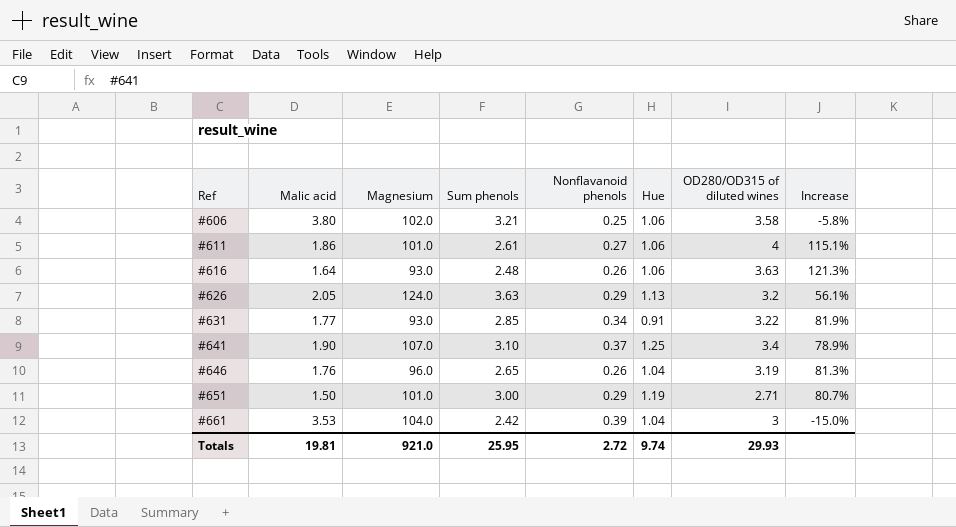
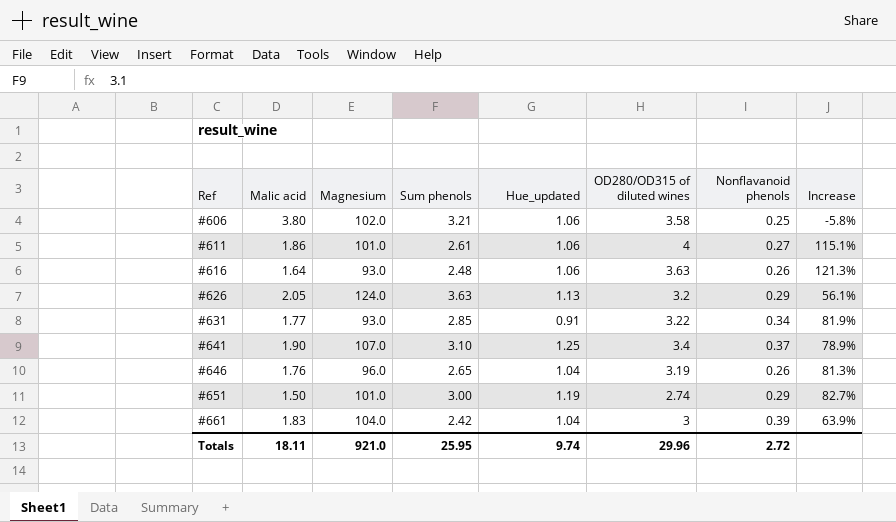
column name: Hue -> Hue_updated
column Nonflavanoid phenols | position: 5 -> 7
#651 | OD280/OD315 of diluted wines: 2.71 -> 2.74
#651 | Increase: 80.7% -> 82.7%
#661 | Malic acid: 3.53 -> 1.83
#661 | Increase: -15.0% -> 63.9%
Totals | Malic acid: 19.81 -> 18.11
Totals | OD280/OD315 of diluted wines: 29.93 -> 29.96

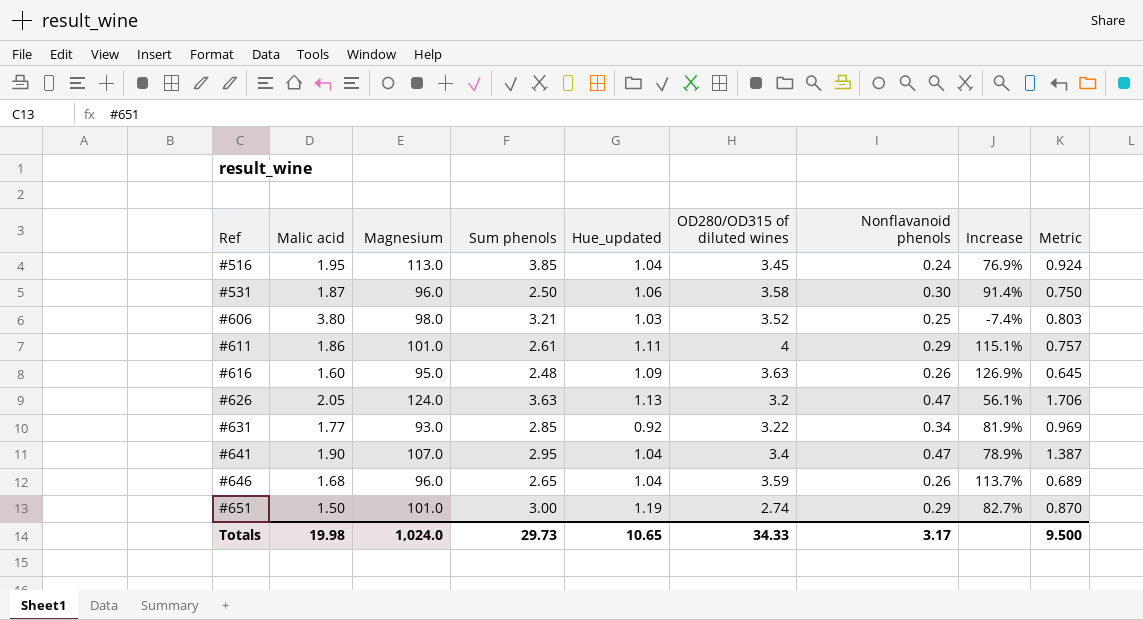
column Metric | formula: none -> [Sum phenols] * [Nonflavanoid phenols]
row #661: 1.83 | 104.0 | 2.42 | 1.04 | 3 | 0.39 | 63.9% -> none
row #516: none -> 1.95 | 113.0 | 3.85 | 1.04 | 3.45 | 0.24 | 76.9% | 0.924
row #531: none -> 1.87 | 96.0 | 2.50 | 1.06 | 3.58 | 0.30 | 91.4% | 0.750
#606 | Magnesium: 102.0 -> 98.0
#606 | Hue_updated: 1.06 -> 1.03
#606 | OD280/OD315 of diluted wines: 3.58 -> 3.52
#606 | Increase: -5.8% -> -7.4%
#611 | Hue_updated: 1.06 -> 1.11
#611 | Nonflavanoid phenols: 0.27 -> 0.29
#616 | Malic acid: 1.64 -> 1.60
#616 | Magnesium: 93.0 -> 95.0
#616 | Hue_updated: 1.06 -> 1.09
#616 | Increase: 121.3% -> 126.9%
#626 | Nonflavanoid phenols: 0.29 -> 0.47
#631 | Hue_updated: 0.91 -> 0.92
#641 | Sum phenols: 3.10 -> 2.95
#641 | Hue_updated: 1.25 -> 1.04
#641 | Nonflavanoid phenols: 0.37 -> 0.47
#646 | Malic acid: 1.76 -> 1.68
#646 | OD280/OD315 of diluted wines: 3.19 -> 3.59
#646 | Increase: 81.3% -> 113.7%
Totals | Malic acid: 18.11 -> 19.98
Totals | Magnesium: 921.0 -> 1,024.0
Totals | Sum phenols: 25.95 -> 29.73
Totals | Hue_updated: 9.74 -> 10.65
Totals | OD280/OD315 of diluted wines: 29.96 -> 34.33
Totals | Nonflavanoid phenols: 2.72 -> 3.17

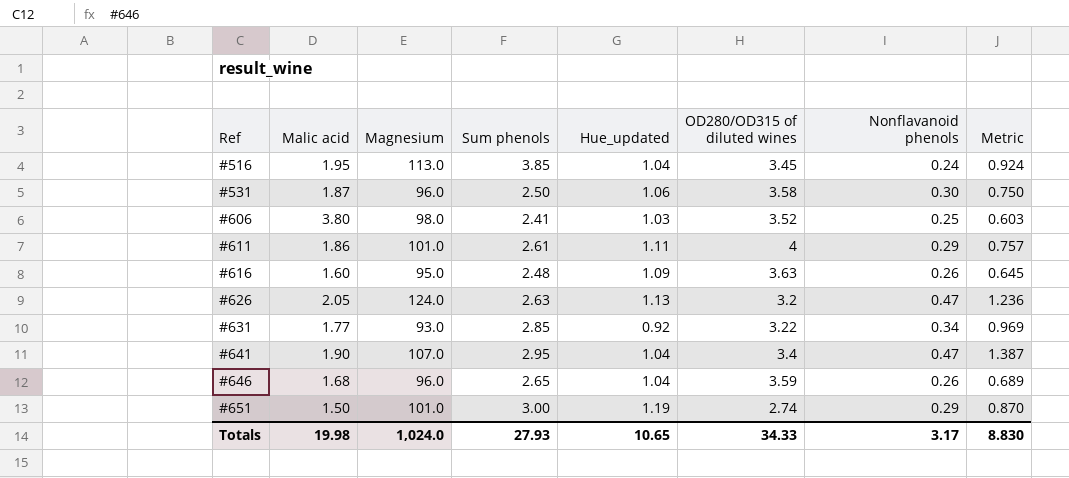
column Increase | formula: ([OD280/OD315 of diluted wines] - [Malic acid]) / [Malic acid] -> none
#606 | Sum phenols: 3.21 -> 2.41
#606 | Metric: 0.803 -> 0.603
#626 | Sum phenols: 3.63 -> 2.63
#626 | Metric: 1.706 -> 1.236
Totals | Sum phenols: 29.73 -> 27.93
Totals | Metric: 9.500 -> 8.830

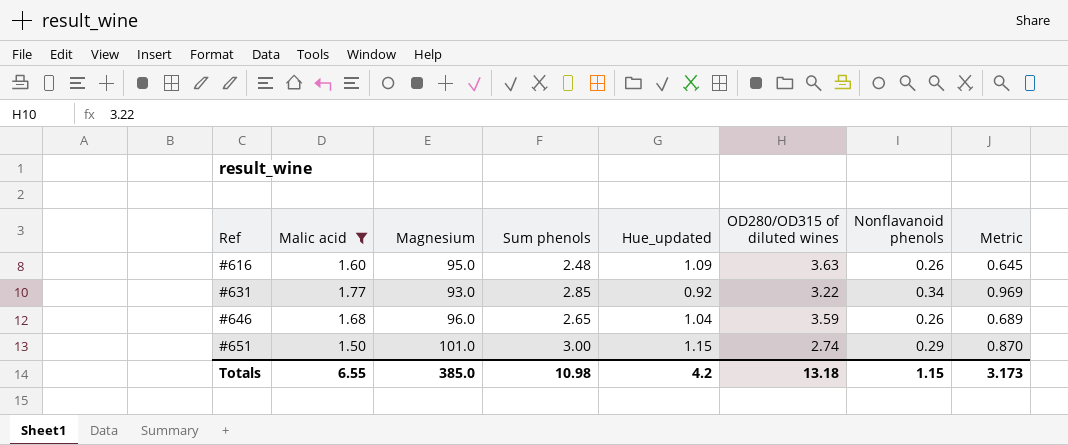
filter: none -> Malic acid <= 1.77
#651 | Hue_updated: 1.19 -> 1.15
Totals | Malic acid: 19.98 -> 6.55
Totals | Magnesium: 1,024.0 -> 385.0
Totals | Sum phenols: 27.93 -> 10.98
Totals | Hue_updated: 10.65 -> 4.2
Totals | OD280/OD315 of diluted wines: 34.33 -> 13.18
Totals | Nonflavanoid phenols: 3.17 -> 1.15
Totals | Metric: 8.830 -> 3.173

